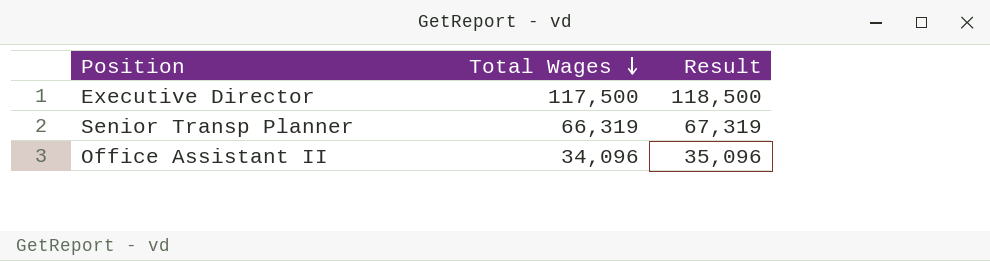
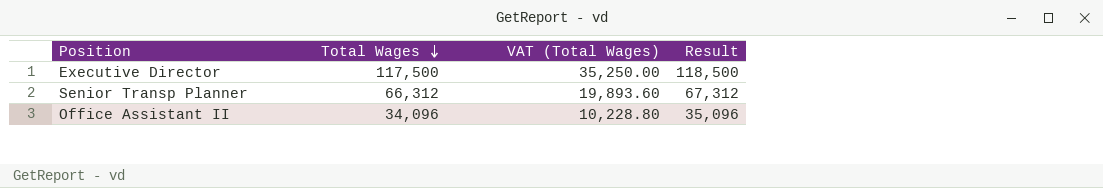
column VAT (Total Wages) | formula: none -> [Total Wages] * 0.3
Senior Transp Planner | Total Wages: 66,319 -> 66,312
Senior Transp Planner | Result: 67,319 -> 67,312

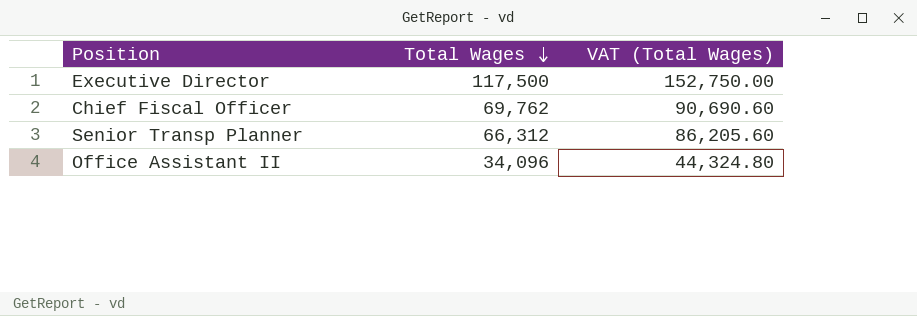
column Result | formula: [Total Wages] + 1000 -> none
column VAT (Total Wages) | formula: [Total Wages] * 0.3 -> [Total Wages] * 1.3
row Chief Fiscal Officer: none -> 69,762 | 90,690.60

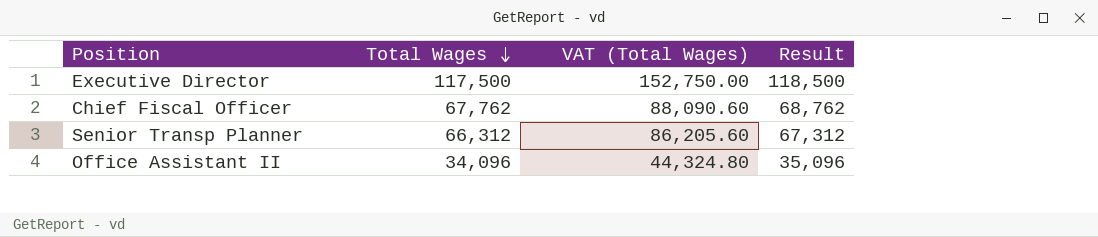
column Result | formula: none -> [Total Wages] + 1000
Chief Fiscal Officer | Total Wages: 69,762 -> 67,762
Chief Fiscal Officer | VAT (Total Wages): 90,690.60 -> 88,090.60

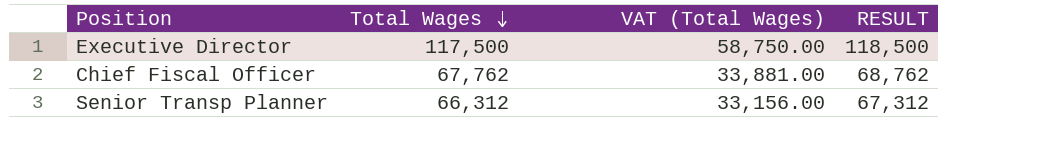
column VAT (Total Wages) | formula: [Total Wages] * 1.3 -> [Total Wages] * 0.5
column name: Result -> RESULT
row Office Assistant II: 34,096 | 44,324.80 | 35,096 -> none

